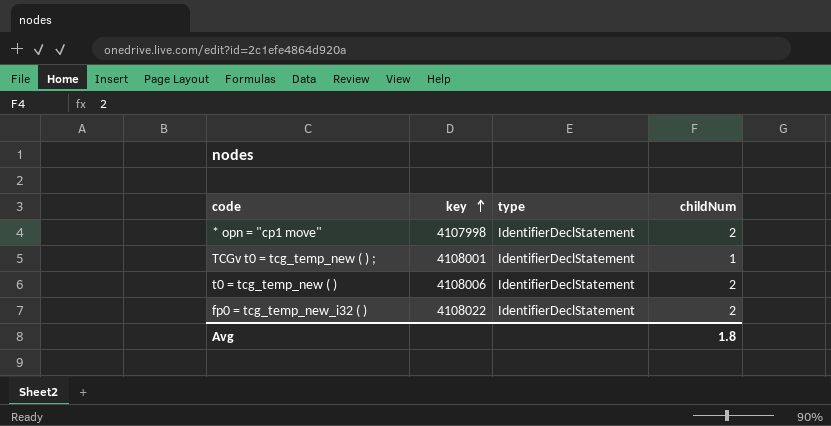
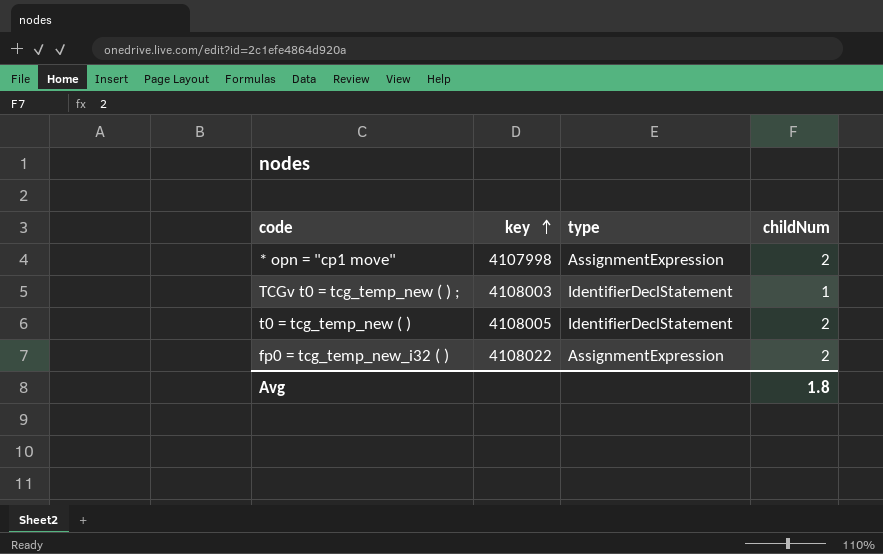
* opn = "cp1 move" | type: IdentifierDeclStatement -> AssignmentExpression
TCGv t0 = tcg_temp_new ( ) ; | key: 4108001 -> 4108003
t0 = tcg_temp_new ( ) | key: 4108006 -> 4108005
fp0 = tcg_temp_new_i32 ( ) | type: IdentifierDeclStatement -> AssignmentExpression

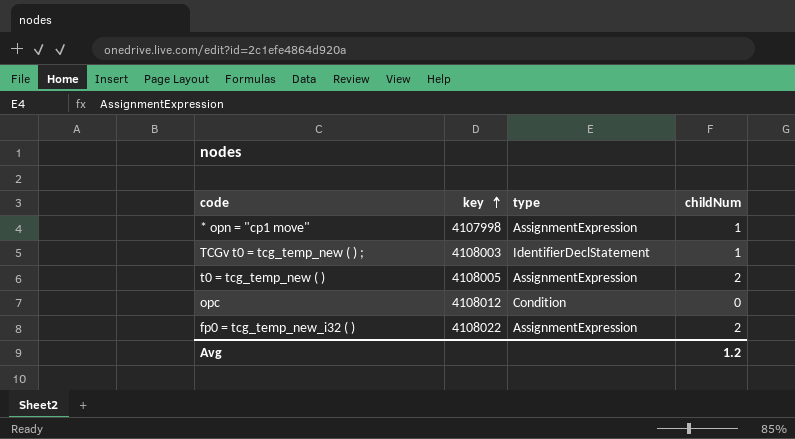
* opn = "cp1 move" | childNum: 2 -> 1
t0 = tcg_temp_new ( ) | type: IdentifierDeclStatement -> AssignmentExpression
row opc: none -> 4108012 | Condition | 0
Avg | childNum: 1.8 -> 1.2

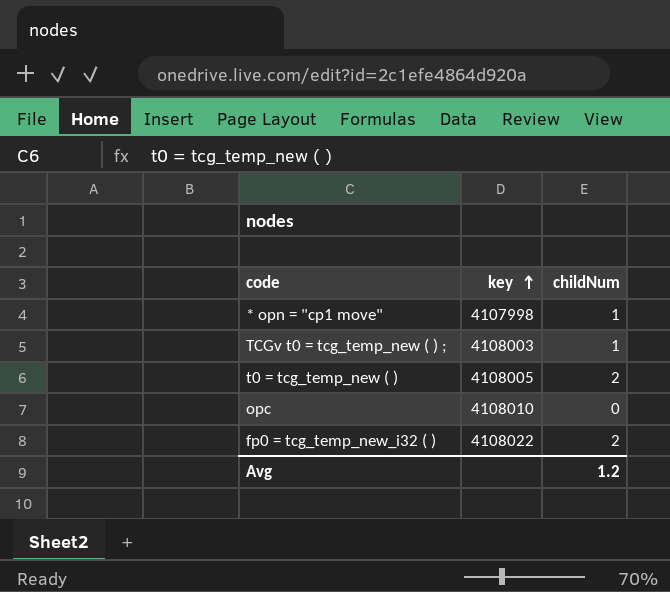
column type | position: 3 -> none
opc | key: 4108012 -> 4108010

